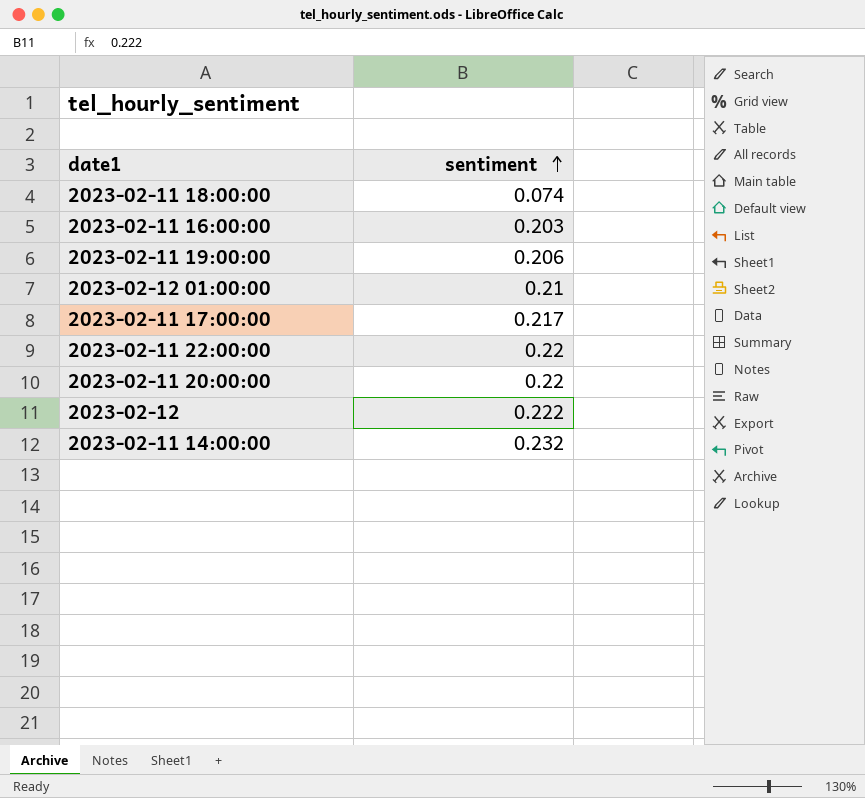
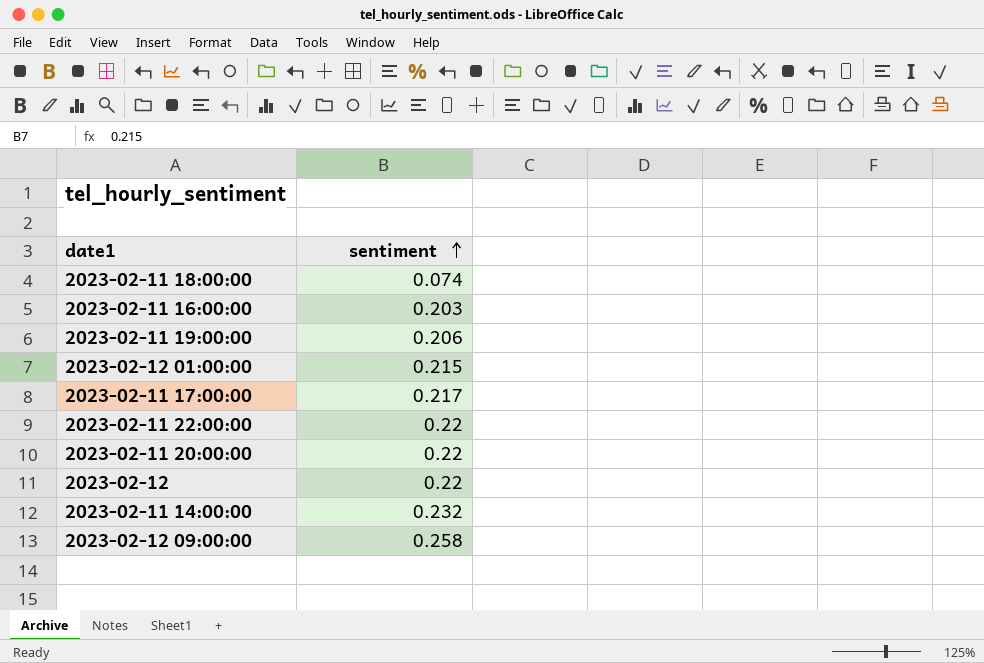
2023-02-12 01:00:00 | sentiment: 0.21 -> 0.215
2023-02-12 | sentiment: 0.222 -> 0.22
row 2023-02-12 09:00:00: none -> 0.258

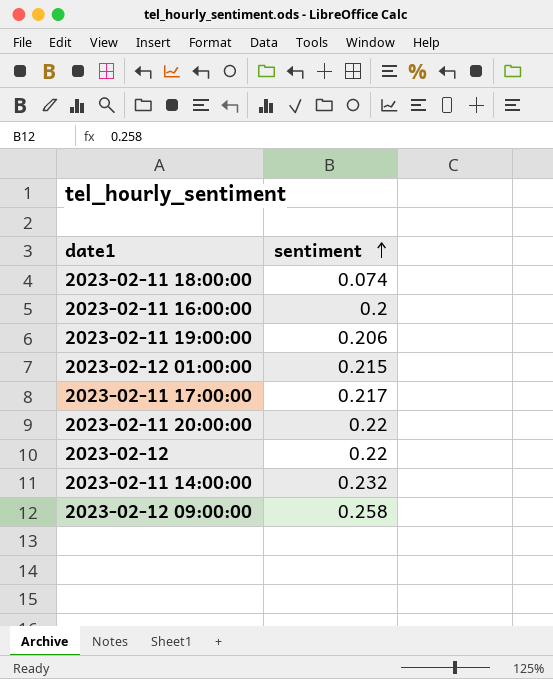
row 2023-02-11 22:00:00: 0.22 -> none
2023-02-11 16:00:00 | sentiment: 0.203 -> 0.2

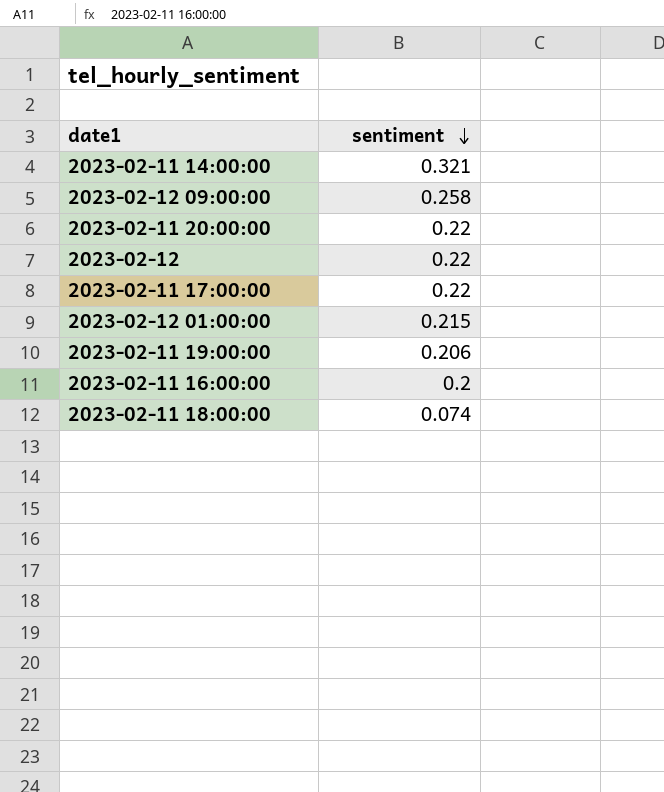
row order: sentiment ascending -> sentiment descending
2023-02-11 14:00:00 | sentiment: 0.232 -> 0.321
2023-02-11 17:00:00 | sentiment: 0.217 -> 0.22

